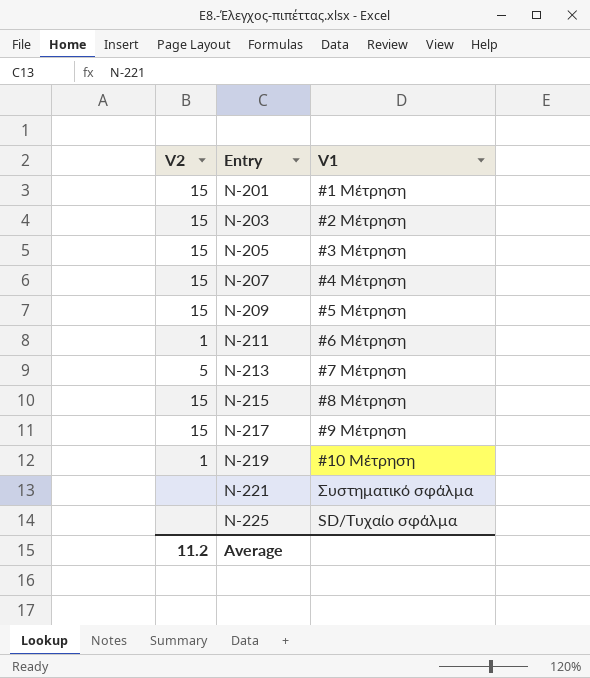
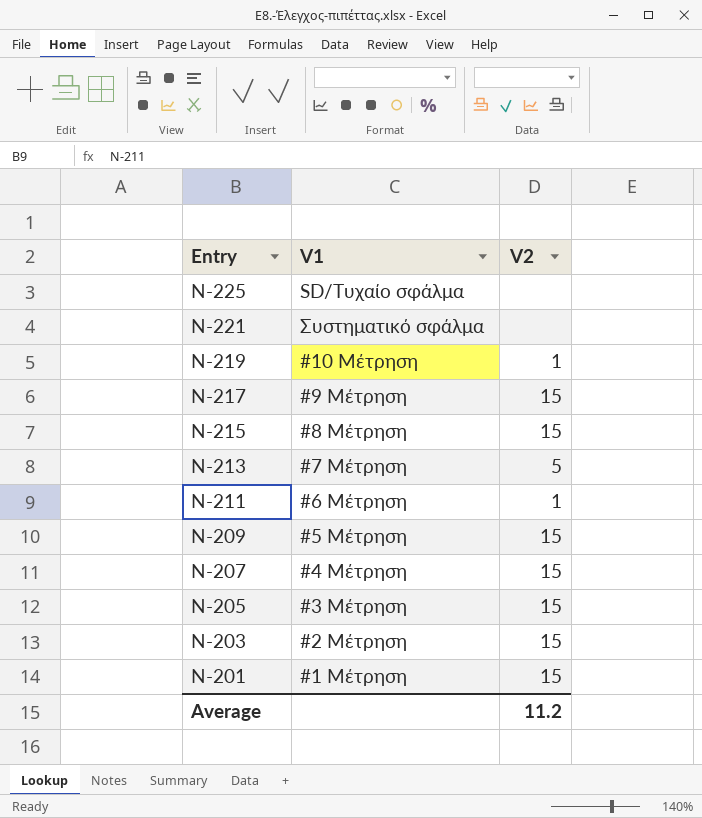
row order: Entry ascending -> Entry descending
column V2 | position: 1 -> 3

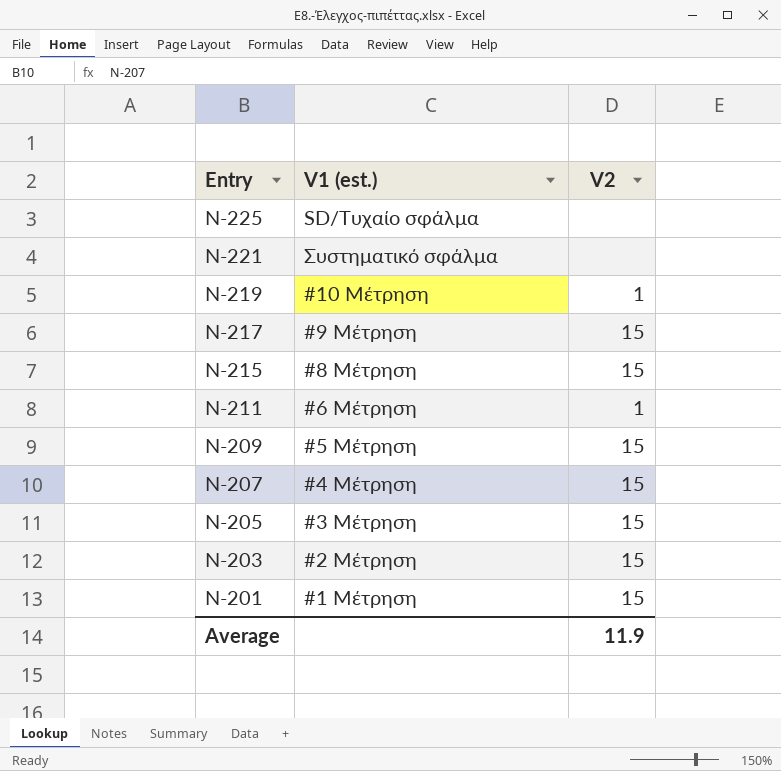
column name: V1 -> V1 (est.)
row N-213: #7 Μέτρηση | 5 -> none
Average | V2: 11.2 -> 11.9

